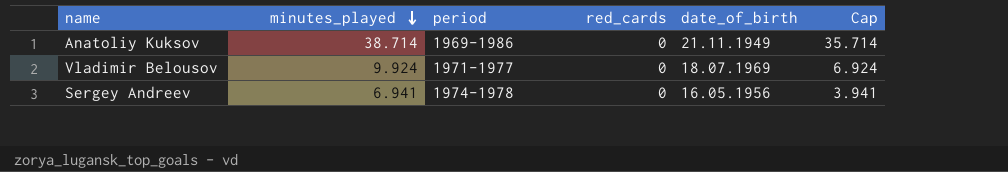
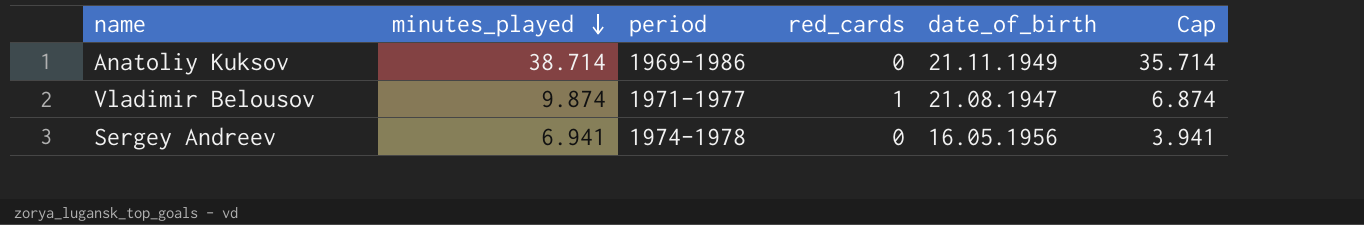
Vladimir Belousov | minutes_played: 9.924 -> 9.874
Vladimir Belousov | red_cards: 0 -> 1
Vladimir Belousov | date_of_birth: 18.07.1969 -> 21.08.1947
Vladimir Belousov | Cap: 6.924 -> 6.874

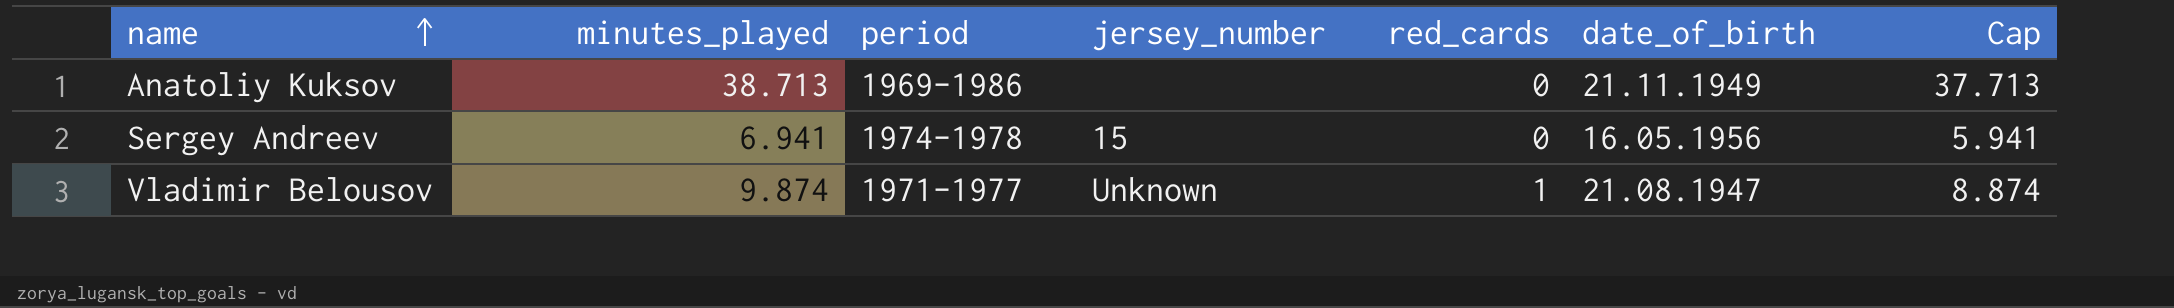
row order: minutes_played descending -> name ascending
column jersey_number | position: none -> 4
column Cap | formula: [minutes_played] - 3 -> [minutes_played] - 1
Anatoliy Kuksov | minutes_played: 38.714 -> 38.713

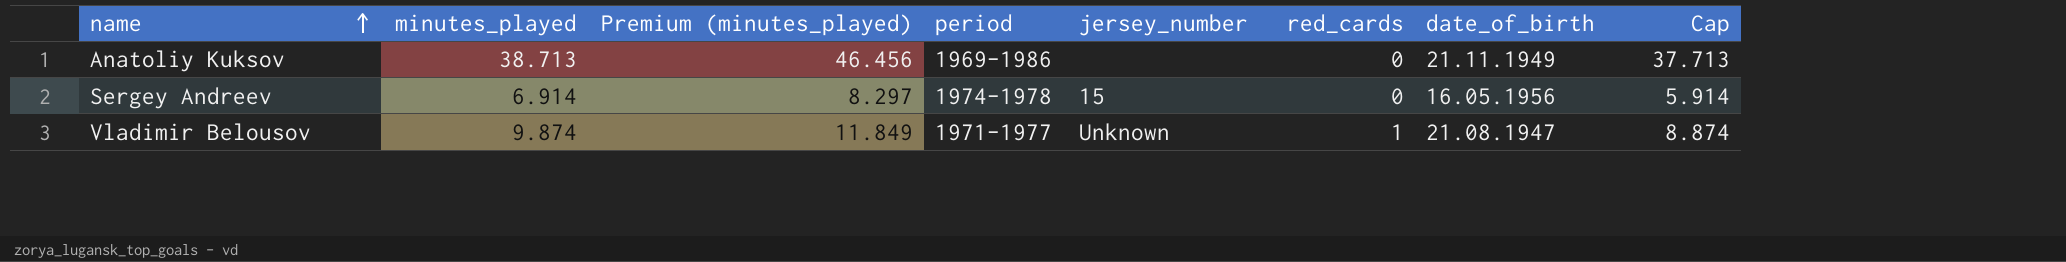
column Premium (minutes_played) | formula: none -> [minutes_played] * 1.2
Sergey Andreev | minutes_played: 6.941 -> 6.914
Sergey Andreev | Cap: 5.941 -> 5.914

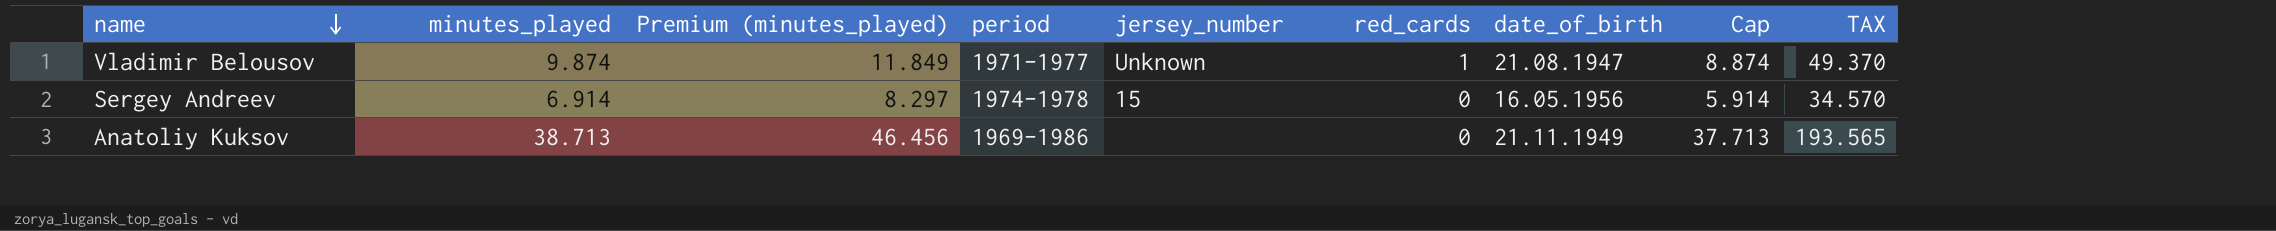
row order: name ascending -> name descending
column TAX | formula: none -> [minutes_played] * 5

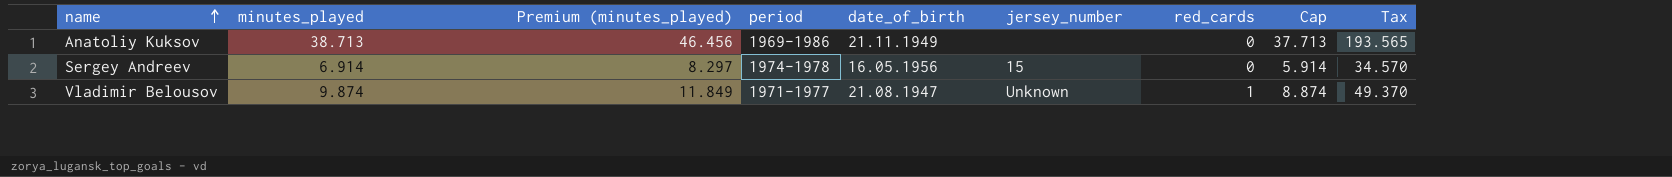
row order: name descending -> name ascending
column date_of_birth | position: 7 -> 5
column name: TAX -> Tax

